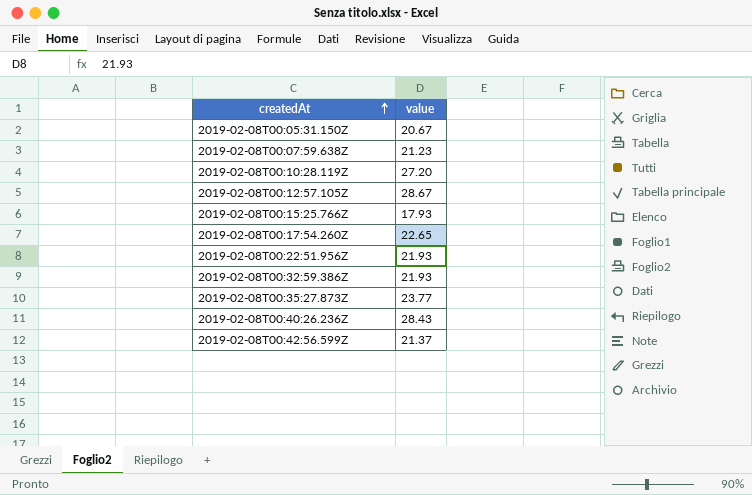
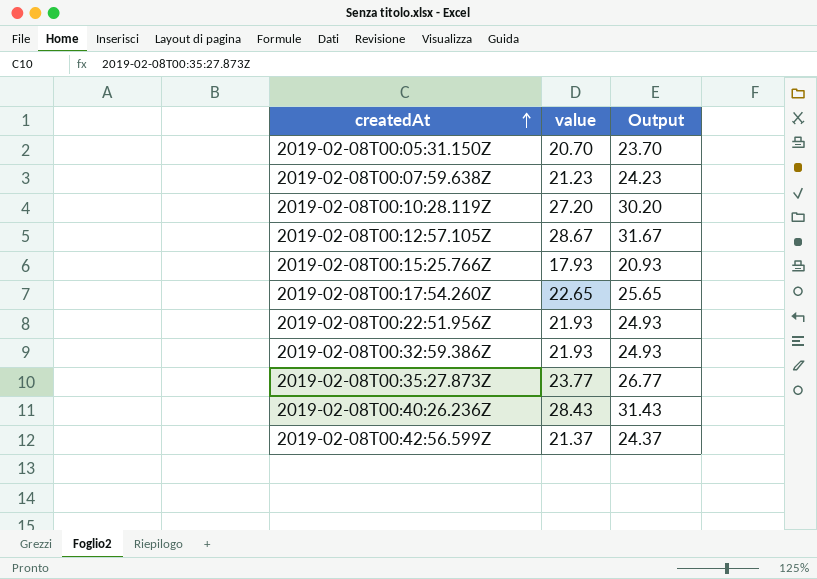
column Output | formula: none -> [value] + 3
2019-02-08T00:05:31.150Z | value: 20.67 -> 20.70

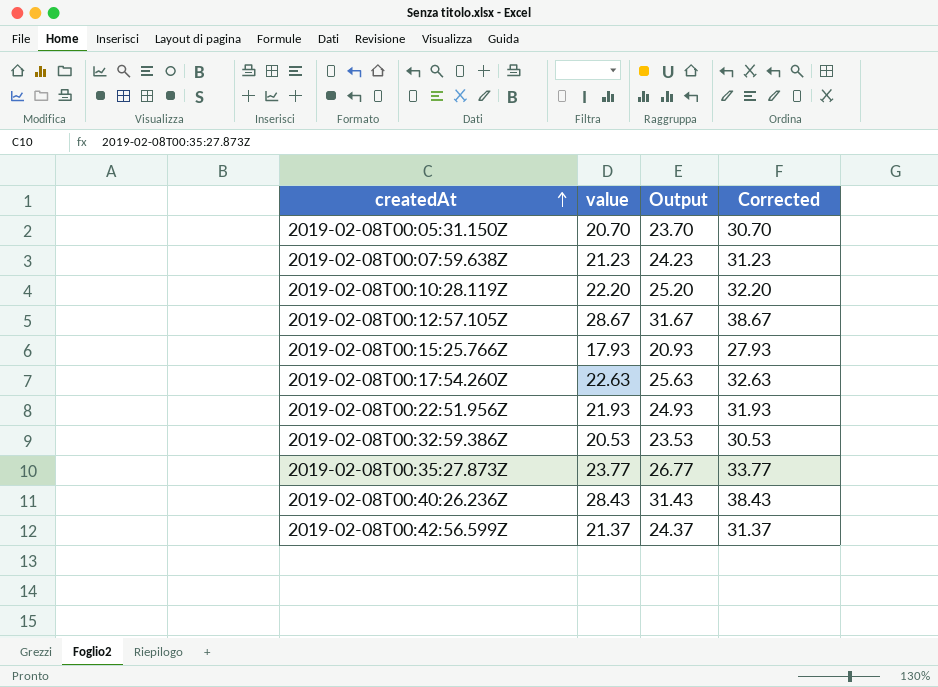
column Corrected | formula: none -> [value] + 10
2019-02-08T00:10:28.119Z | value: 27.20 -> 22.20
2019-02-08T00:10:28.119Z | Output: 30.20 -> 25.20
2019-02-08T00:17:54.260Z | value: 22.65 -> 22.63
2019-02-08T00:17:54.260Z | Output: 25.65 -> 25.63
2019-02-08T00:32:59.386Z | value: 21.93 -> 20.53
2019-02-08T00:32:59.386Z | Output: 24.93 -> 23.53

